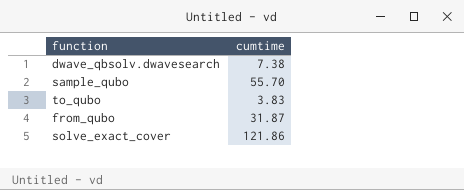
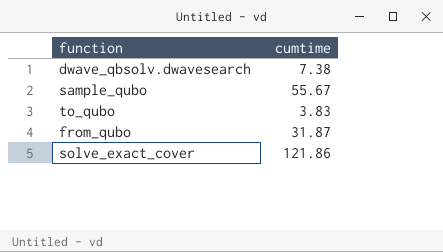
sample_qubo | cumtime: 55.70 -> 55.67

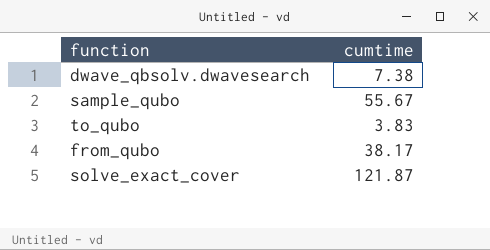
from_qubo | cumtime: 31.87 -> 38.17
solve_exact_cover | cumtime: 121.86 -> 121.87

